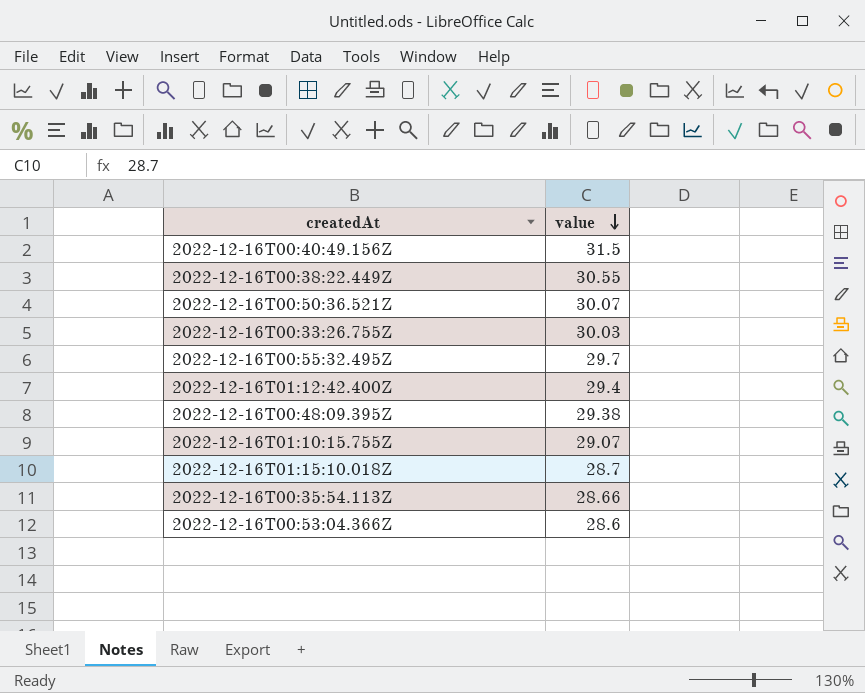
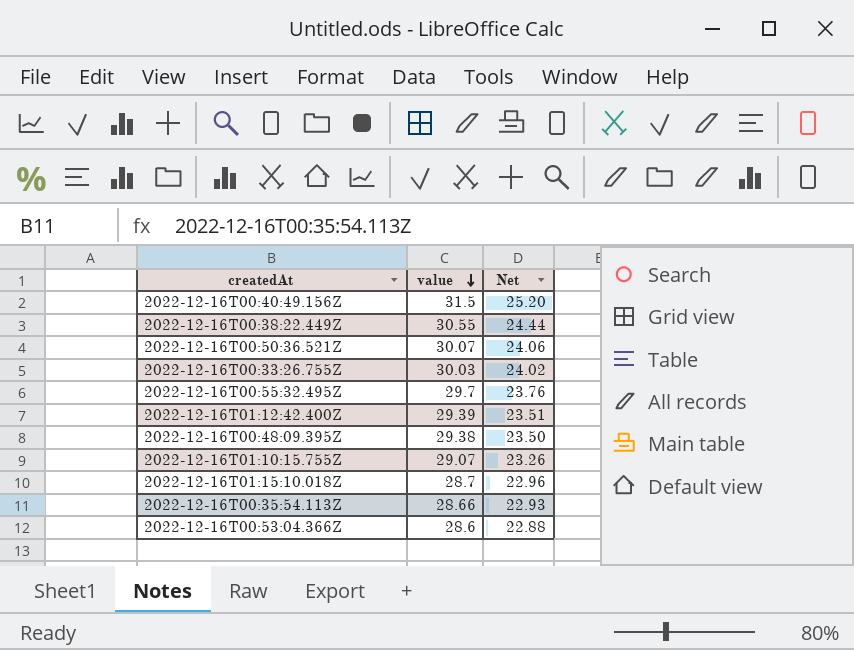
column Net | formula: none -> [value] * 0.8
2022-12-16T01:12:42.400Z | value: 29.4 -> 29.39

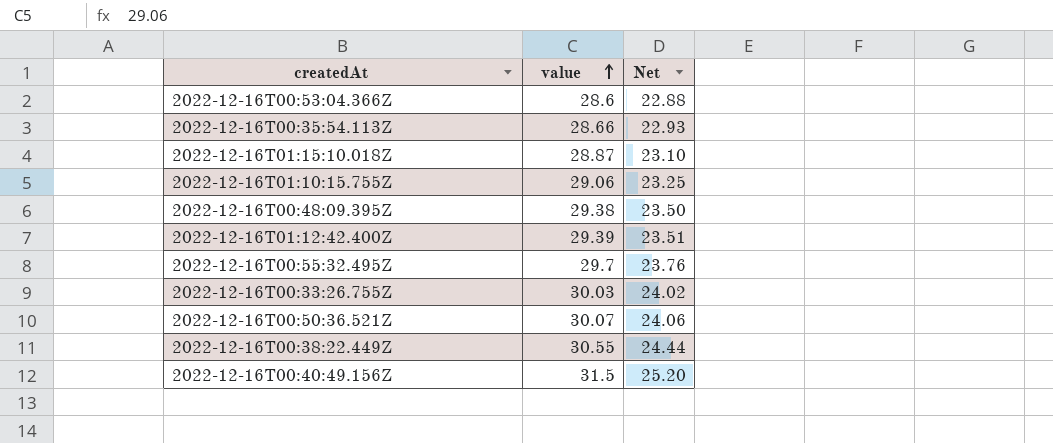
row order: value descending -> value ascending
2022-12-16T01:15:10.018Z | value: 28.7 -> 28.87
2022-12-16T01:15:10.018Z | Net: 22.96 -> 23.10
2022-12-16T01:10:15.755Z | value: 29.07 -> 29.06
2022-12-16T01:10:15.755Z | Net: 23.26 -> 23.25

